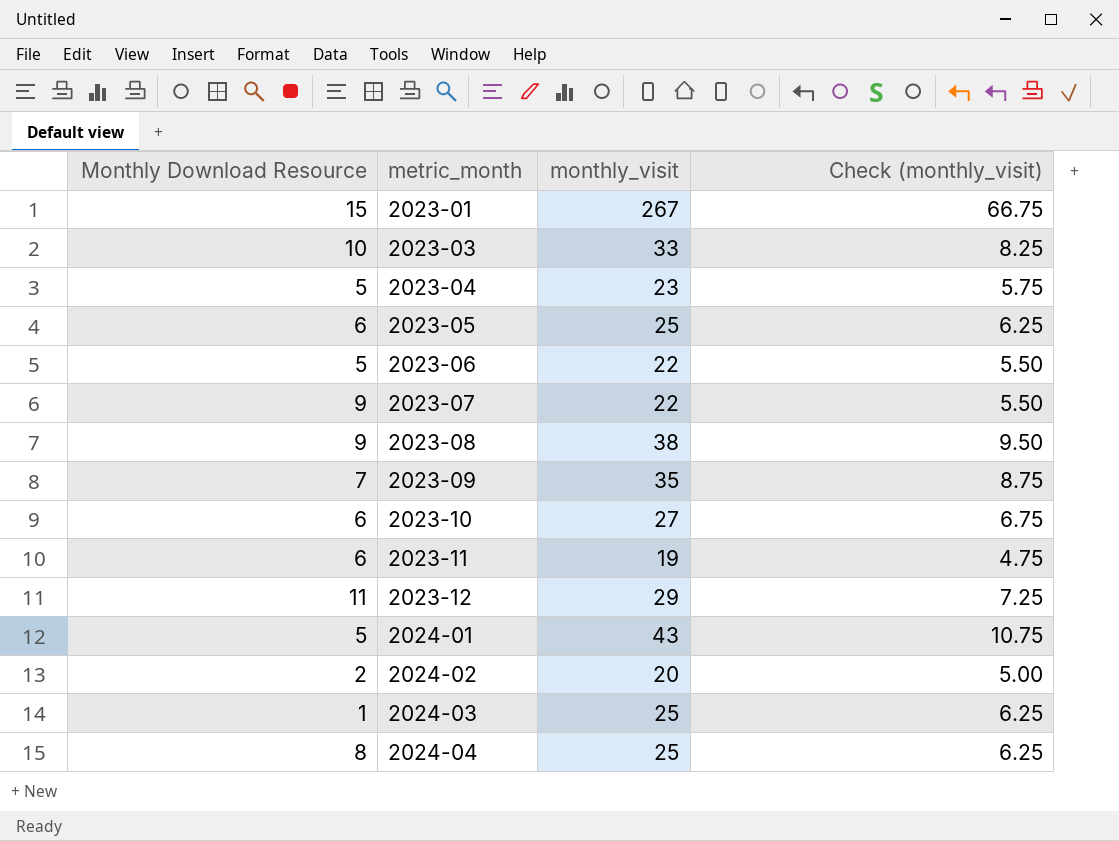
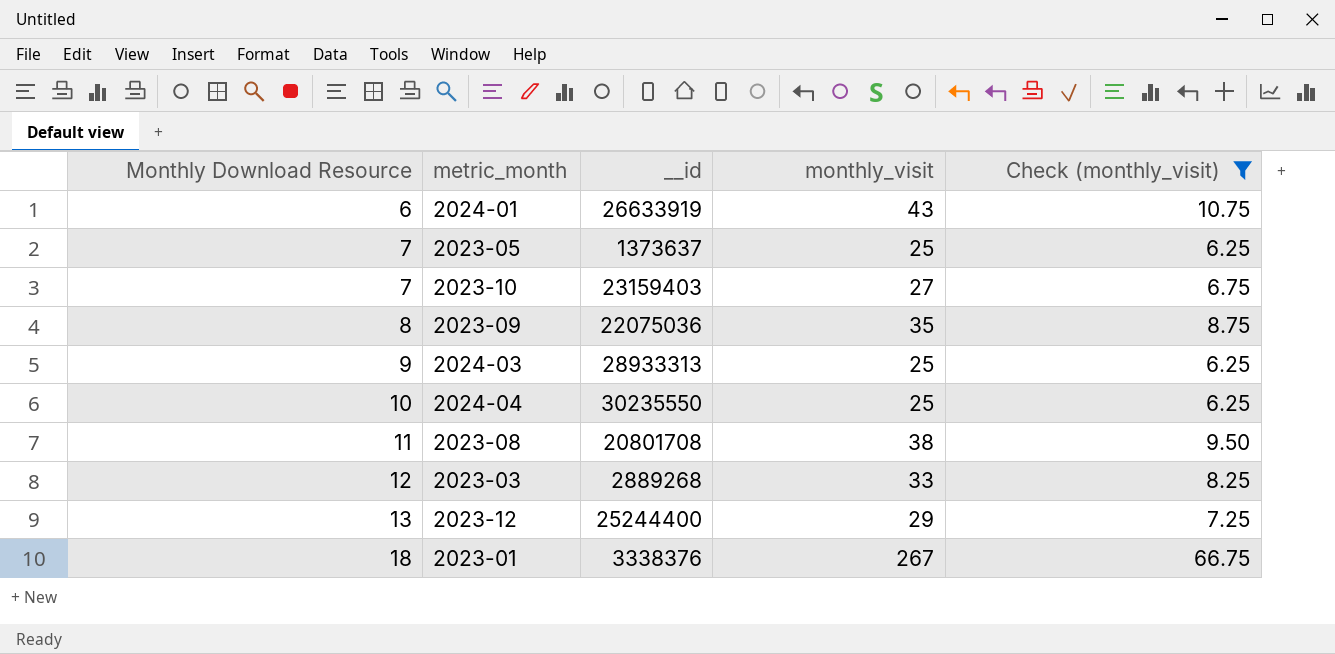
filter: none -> Check (monthly_visit) >= 6.25
row order: metric_month ascending -> Monthly Download Resource ascending
column __id | position: none -> 3
2024-01 | Monthly Download Resource: 5 -> 6
2023-05 | Monthly Download Resource: 6 -> 7
2023-10 | Monthly Download Resource: 6 -> 7
2023-09 | Monthly Download Resource: 7 -> 8
2024-03 | Monthly Download Resource: 1 -> 9
2024-04 | Monthly Download Resource: 8 -> 10
2023-08 | Monthly Download Resource: 9 -> 11
2023-03 | Monthly Download Resource: 10 -> 12
2023-12 | Monthly Download Resource: 11 -> 13
2023-01 | Monthly Download Resource: 15 -> 18

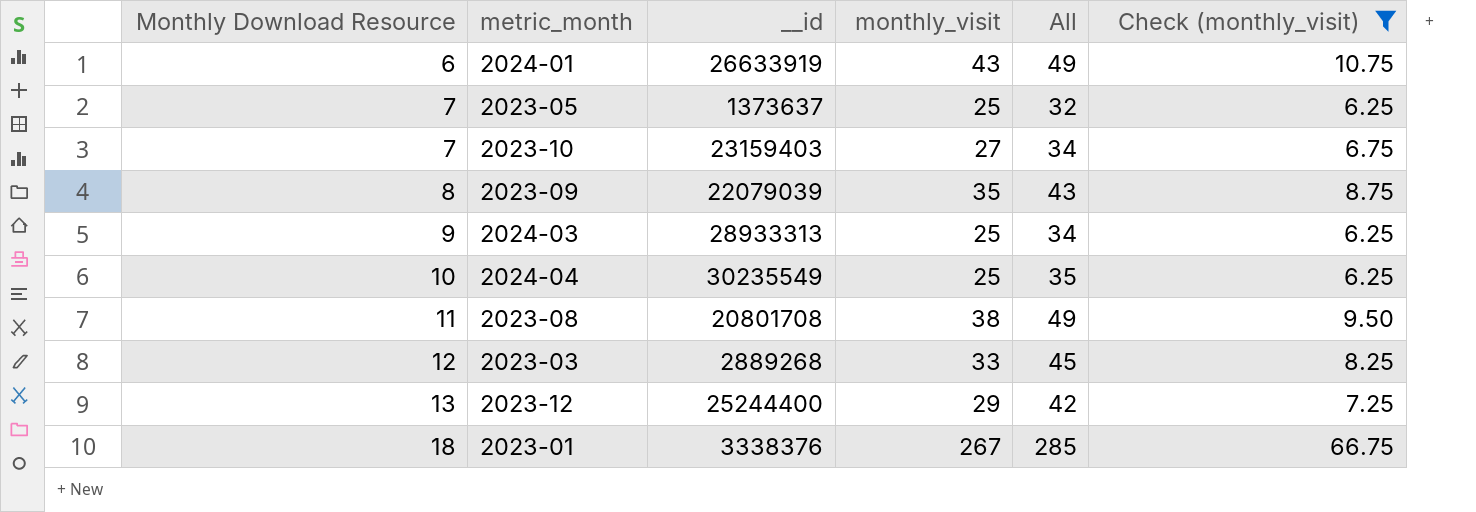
column All | formula: none -> [Monthly Download Resource] + [monthly_visit]
2023-09 | __id: 22075036 -> 22079039
2024-04 | __id: 30235550 -> 30235549

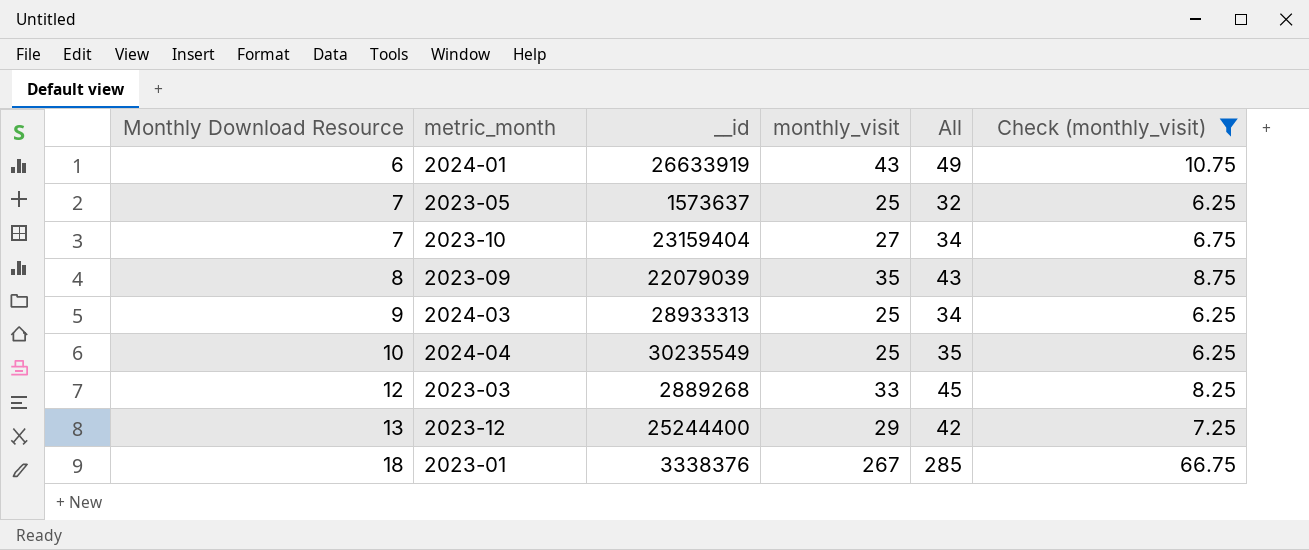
row 2023-08: 11 | 20801708 | 38 | 49 | 9.50 -> none
2023-05 | __id: 1373637 -> 1573637
2023-10 | __id: 23159403 -> 23159404

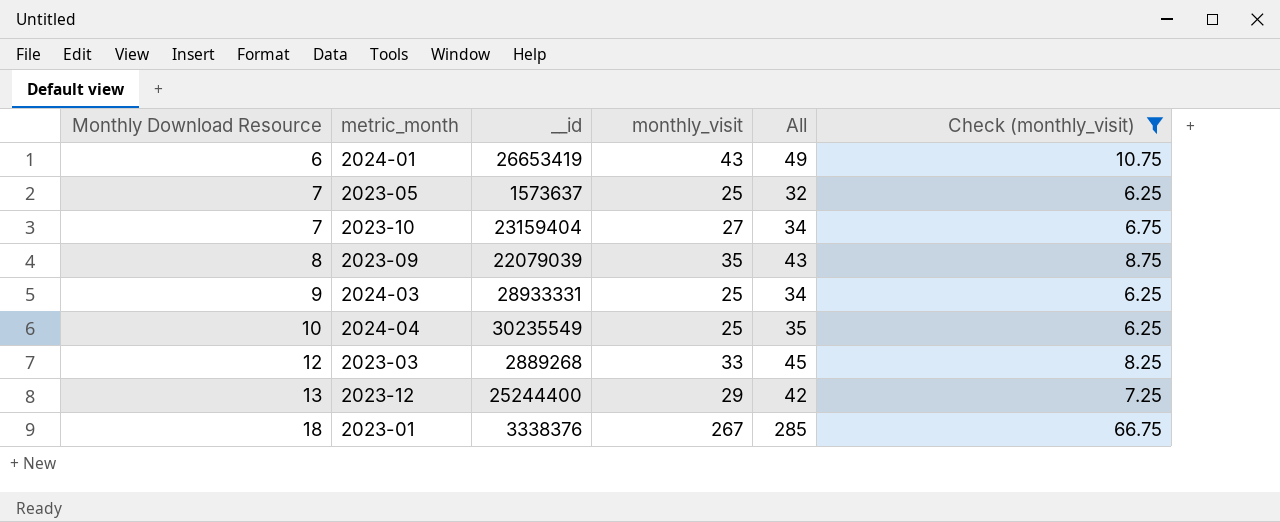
2024-01 | __id: 26633919 -> 26653419
2024-03 | __id: 28933313 -> 28933331

